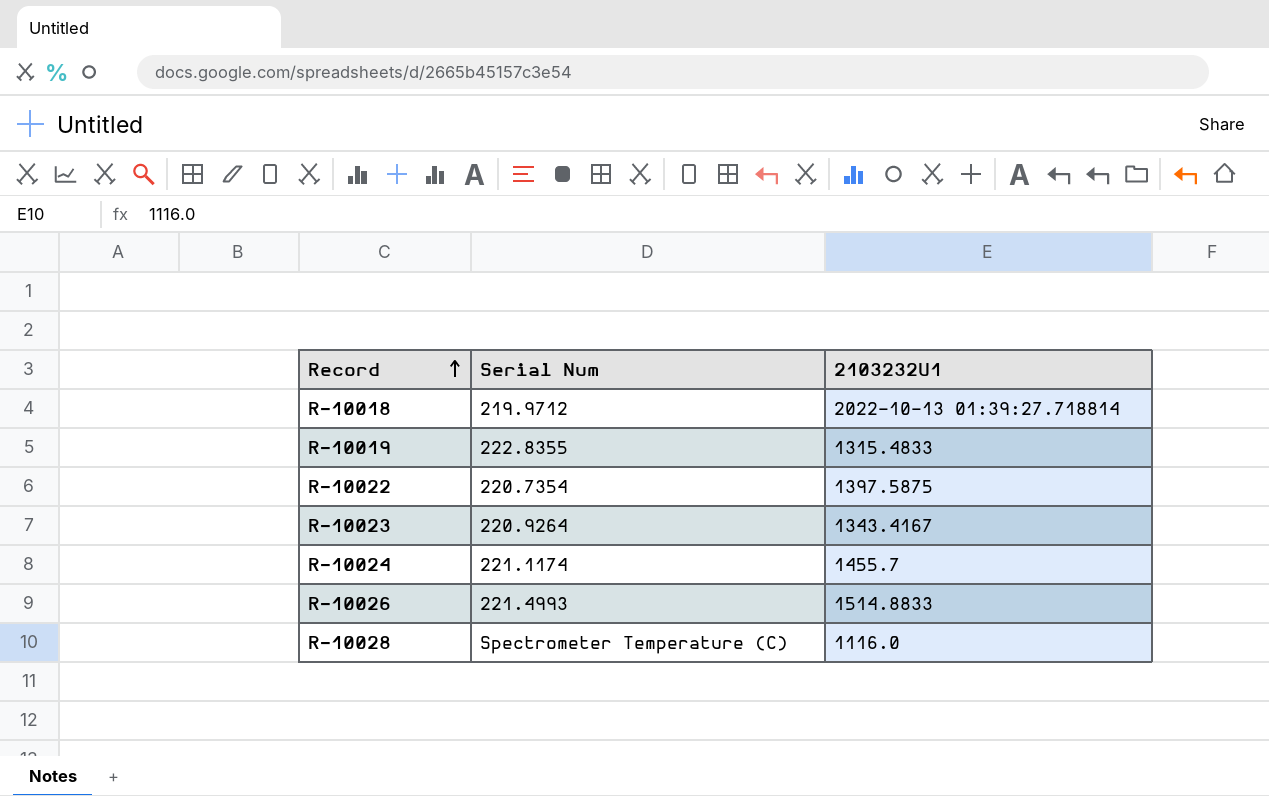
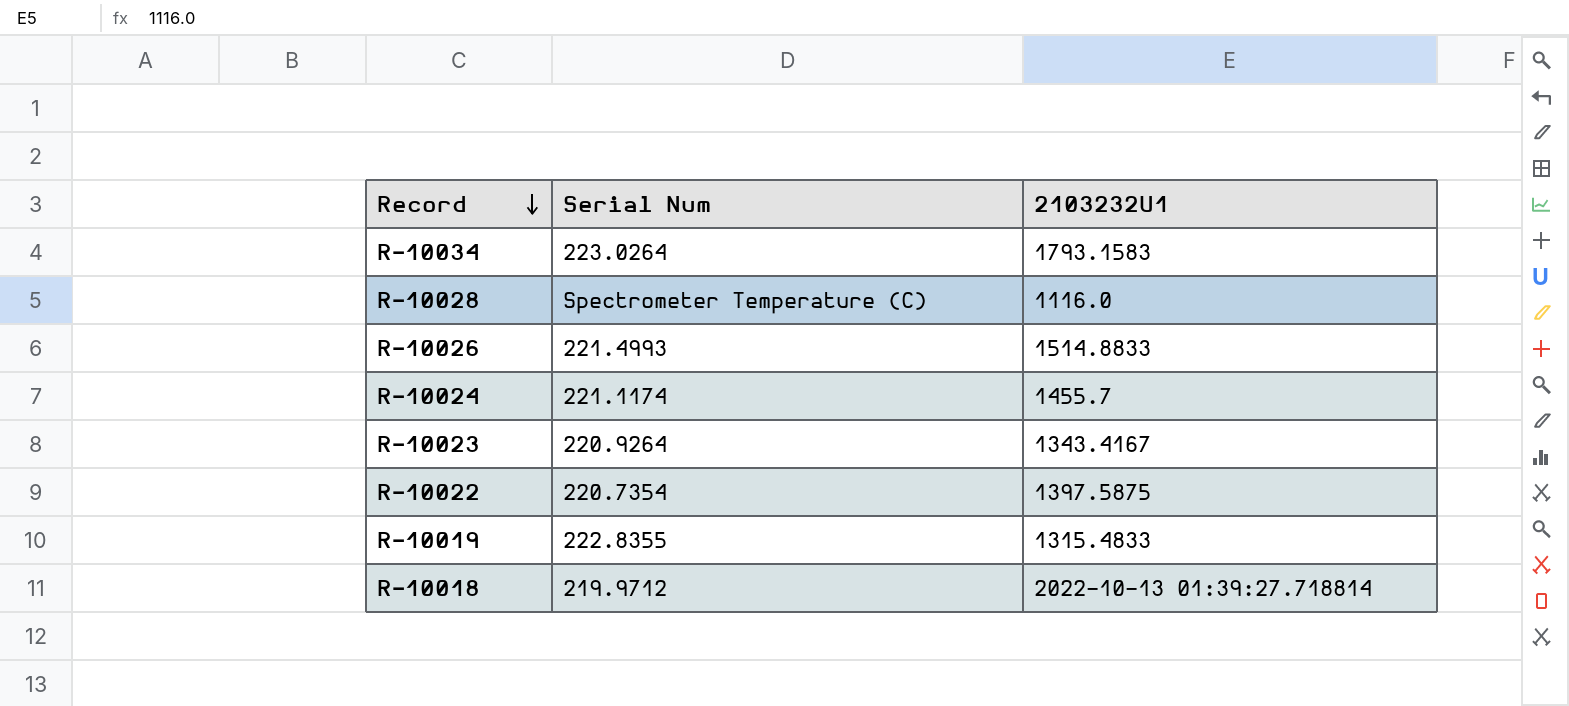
row order: Record ascending -> Record descending
row R-10034: none -> 223.0264 | 1793.1583

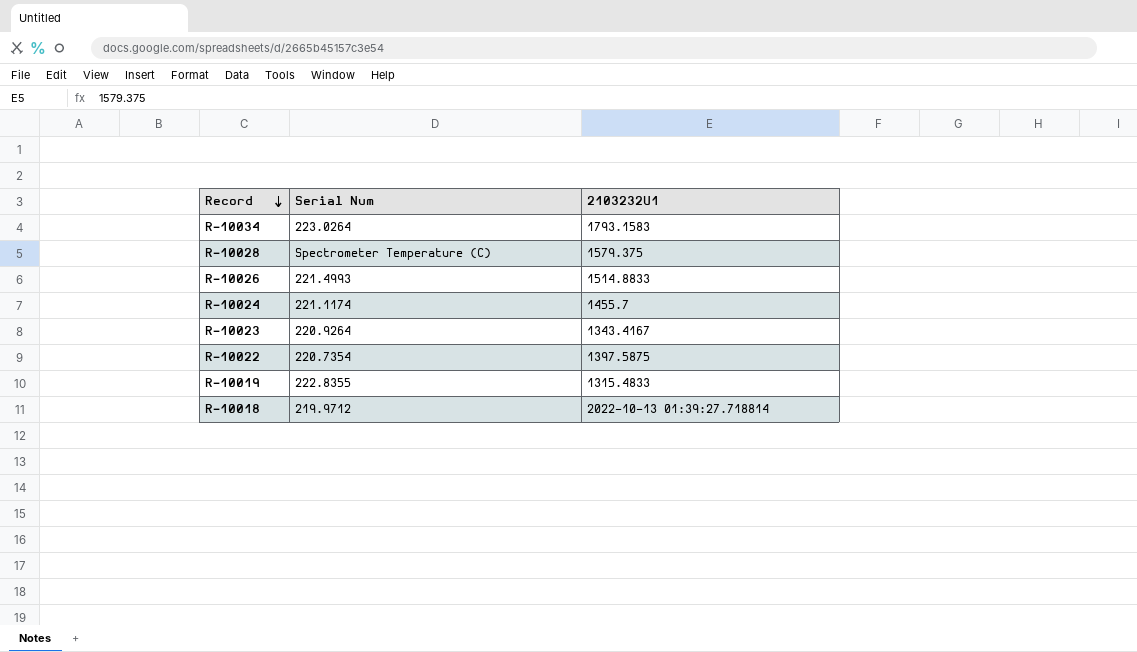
R-10028 | 2103232U1: 1116.0 -> 1579.375

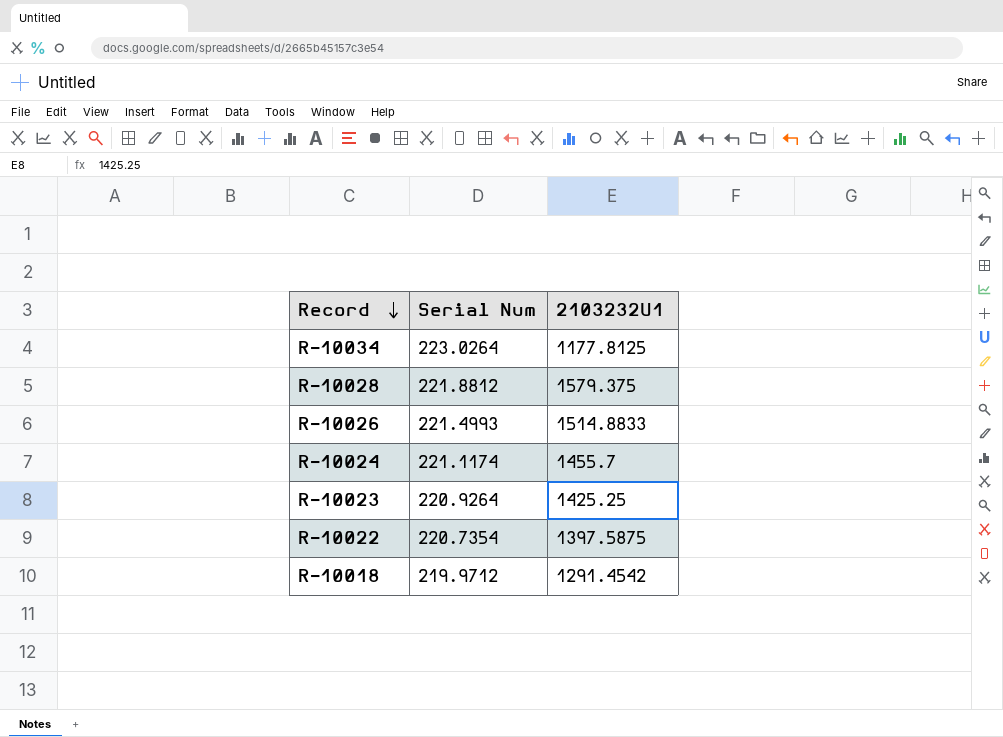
row R-10019: 222.8355 | 1315.4833 -> none
R-10034 | 2103232U1: 1793.1583 -> 1177.8125
R-10028 | Serial Num: Spectrometer Temperature (C) -> 221.8812
R-10023 | 2103232U1: 1343.4167 -> 1425.25
R-10018 | 2103232U1: 2022-10-13 01:39:27.718814 -> 1291.4542

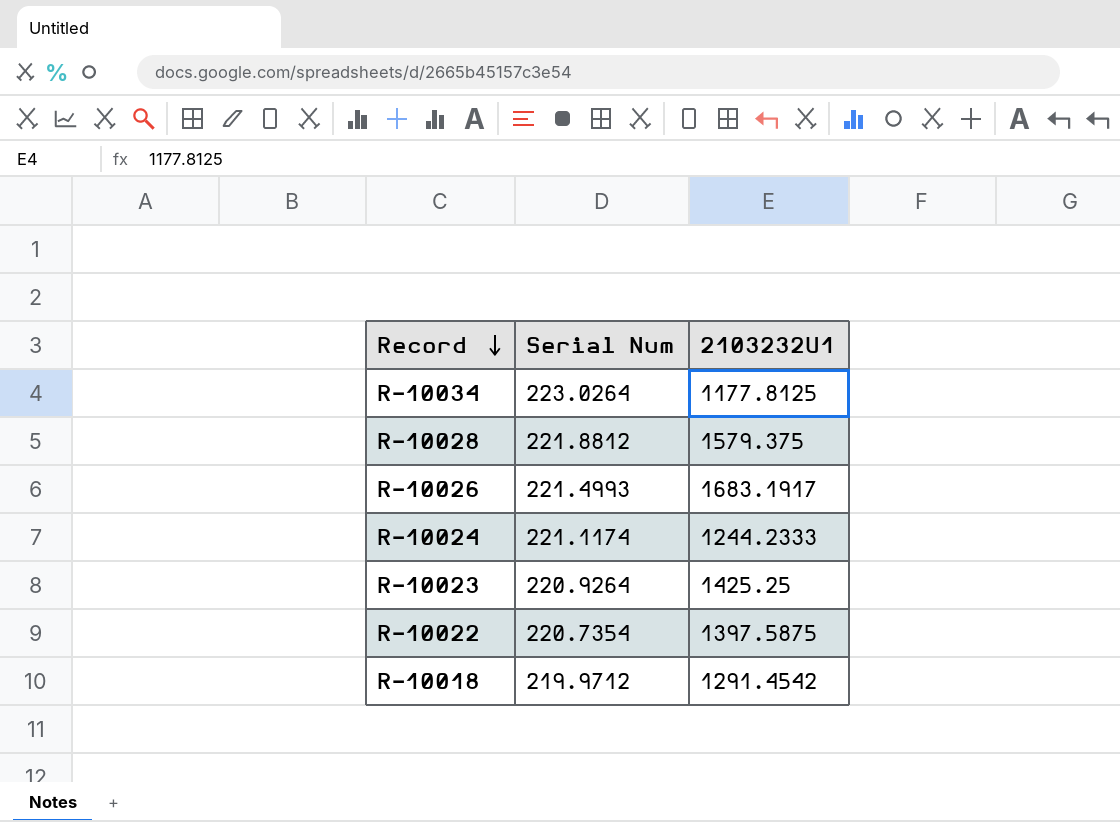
R-10026 | 2103232U1: 1514.8833 -> 1683.1917
R-10024 | 2103232U1: 1455.7 -> 1244.2333

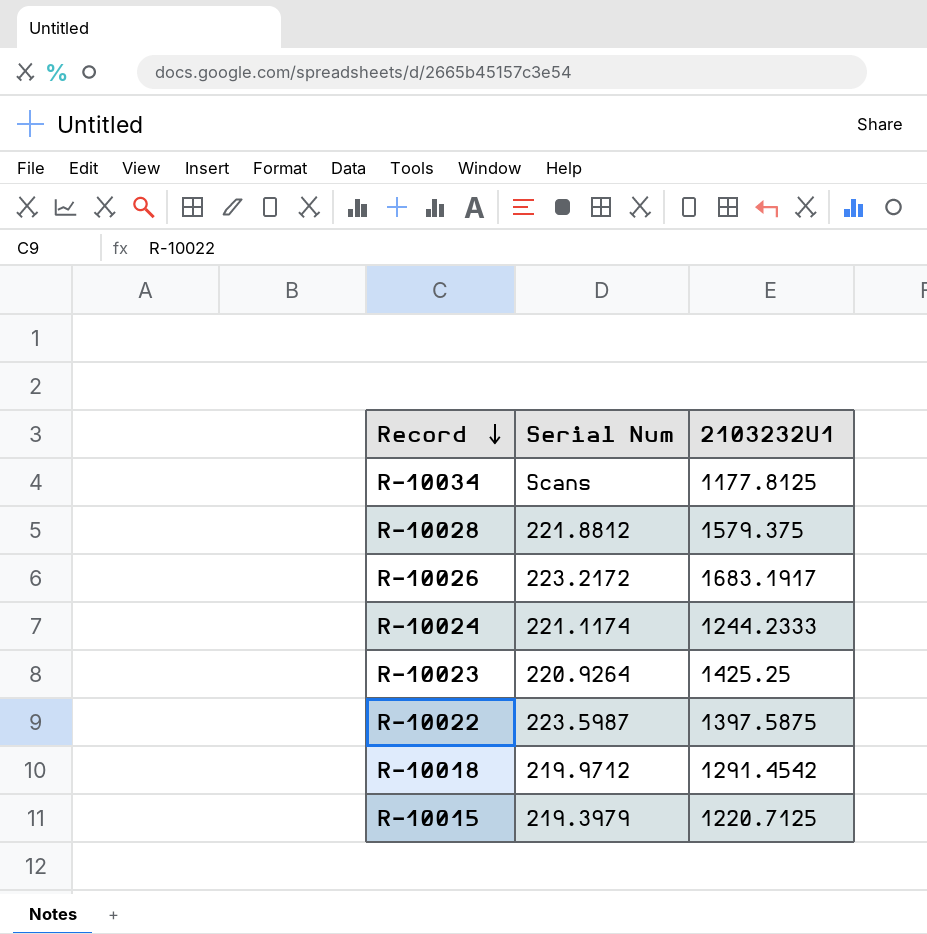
R-10034 | Serial Num: 223.0264 -> Scans
R-10026 | Serial Num: 221.4993 -> 223.2172
R-10022 | Serial Num: 220.7354 -> 223.5987
row R-10015: none -> 219.3979 | 1220.7125

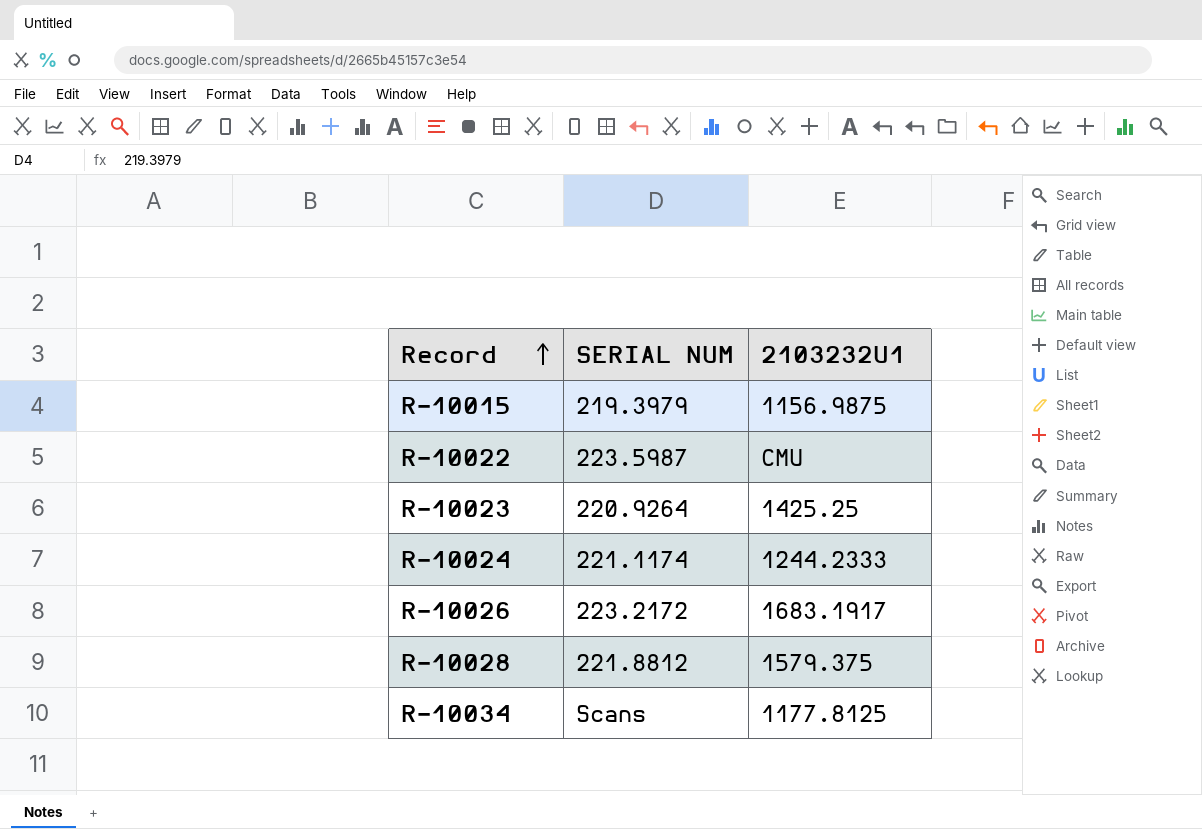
row order: Record descending -> Record ascending
column name: Serial Num -> SERIAL NUM
row R-10018: 219.9712 | 1291.4542 -> none
R-10015 | 2103232U1: 1220.7125 -> 1156.9875
R-10022 | 2103232U1: 1397.5875 -> CMU

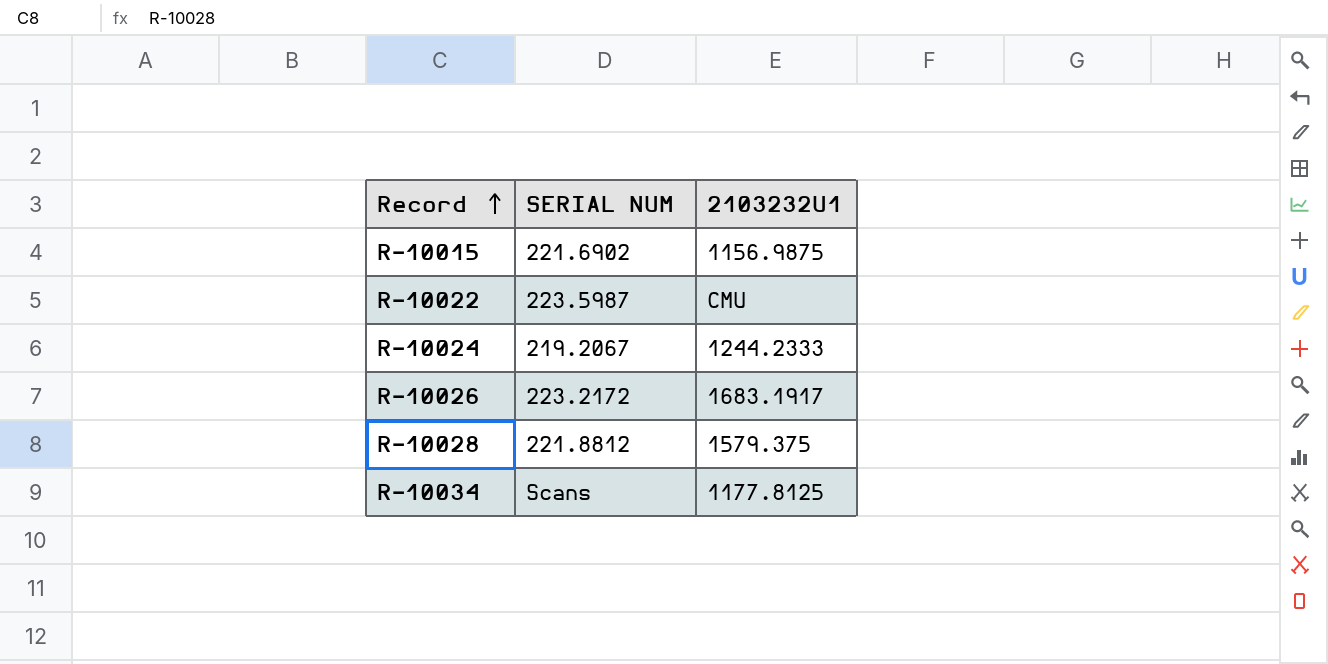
row R-10023: 220.9264 | 1425.25 -> none
R-10015 | SERIAL NUM: 219.3979 -> 221.6902
R-10024 | SERIAL NUM: 221.1174 -> 219.2067

